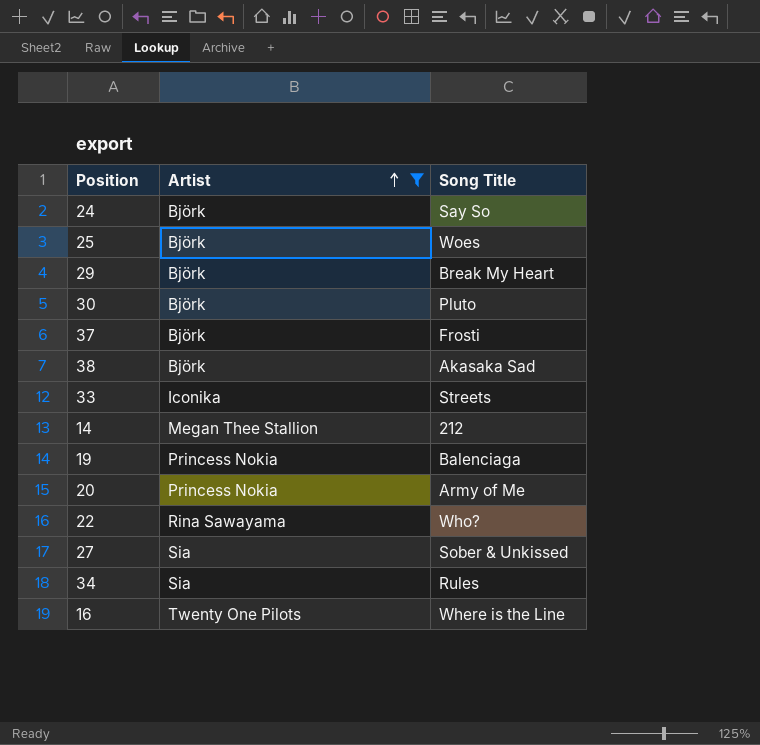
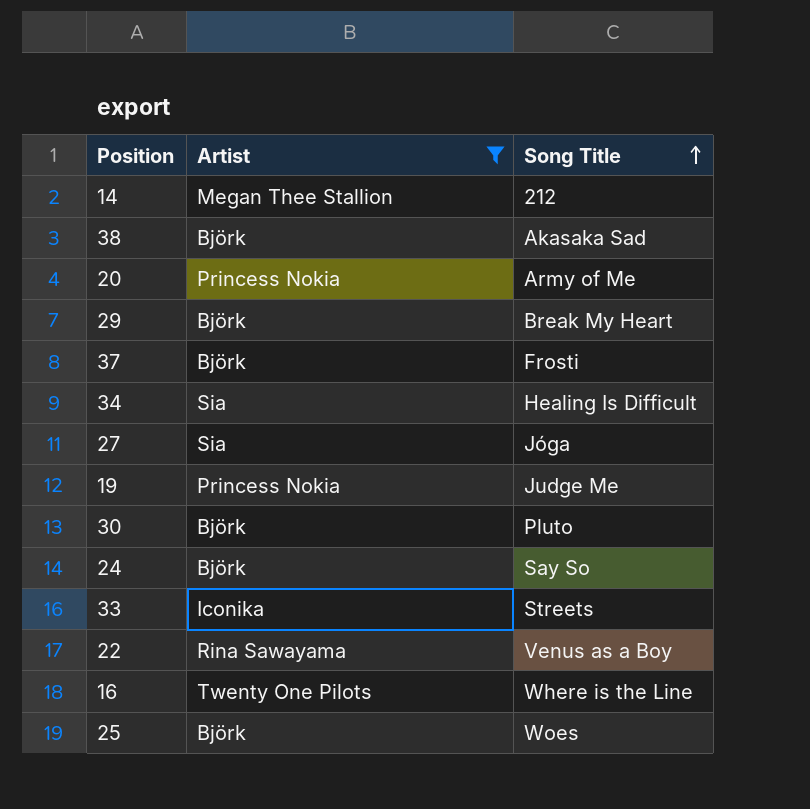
row order: Artist ascending -> Song Title ascending
34 | Song Title: Rules -> Healing Is Difficult
27 | Song Title: Sober & Unkissed -> Jóga
19 | Song Title: Balenciaga -> Judge Me
22 | Song Title: Who? -> Venus as a Boy

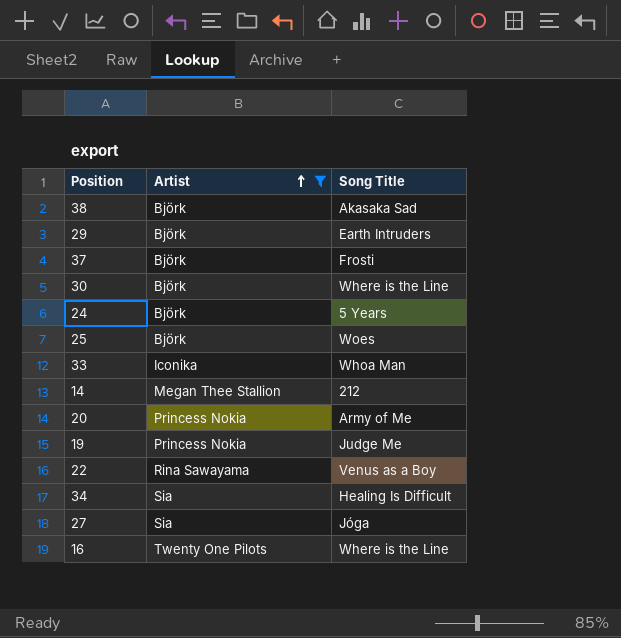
row order: Song Title ascending -> Artist ascending
29 | Song Title: Break My Heart -> Earth Intruders
30 | Song Title: Pluto -> Where is the Line
24 | Song Title: Say So -> 5 Years
33 | Song Title: Streets -> Whoa Man

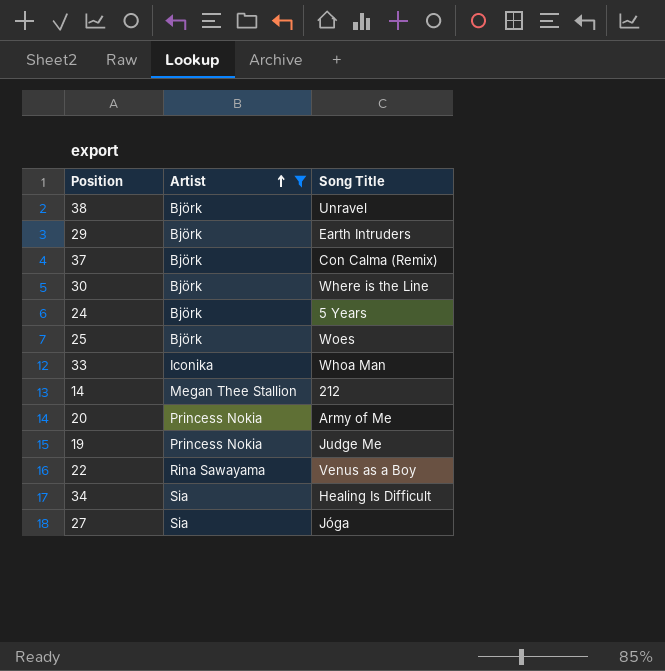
row 16: Twenty One Pilots | Where is the Line -> none
38 | Song Title: Akasaka Sad -> Unravel
37 | Song Title: Frosti -> Con Calma (Remix)

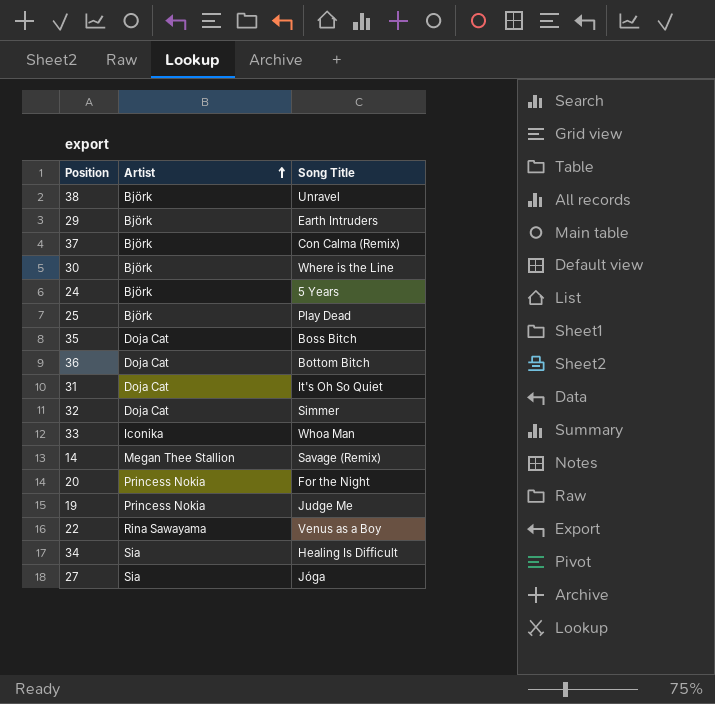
filter: Artist != Doja Cat -> none
25 | Song Title: Woes -> Play Dead
14 | Song Title: 212 -> Savage (Remix)
20 | Song Title: Army of Me -> For the Night

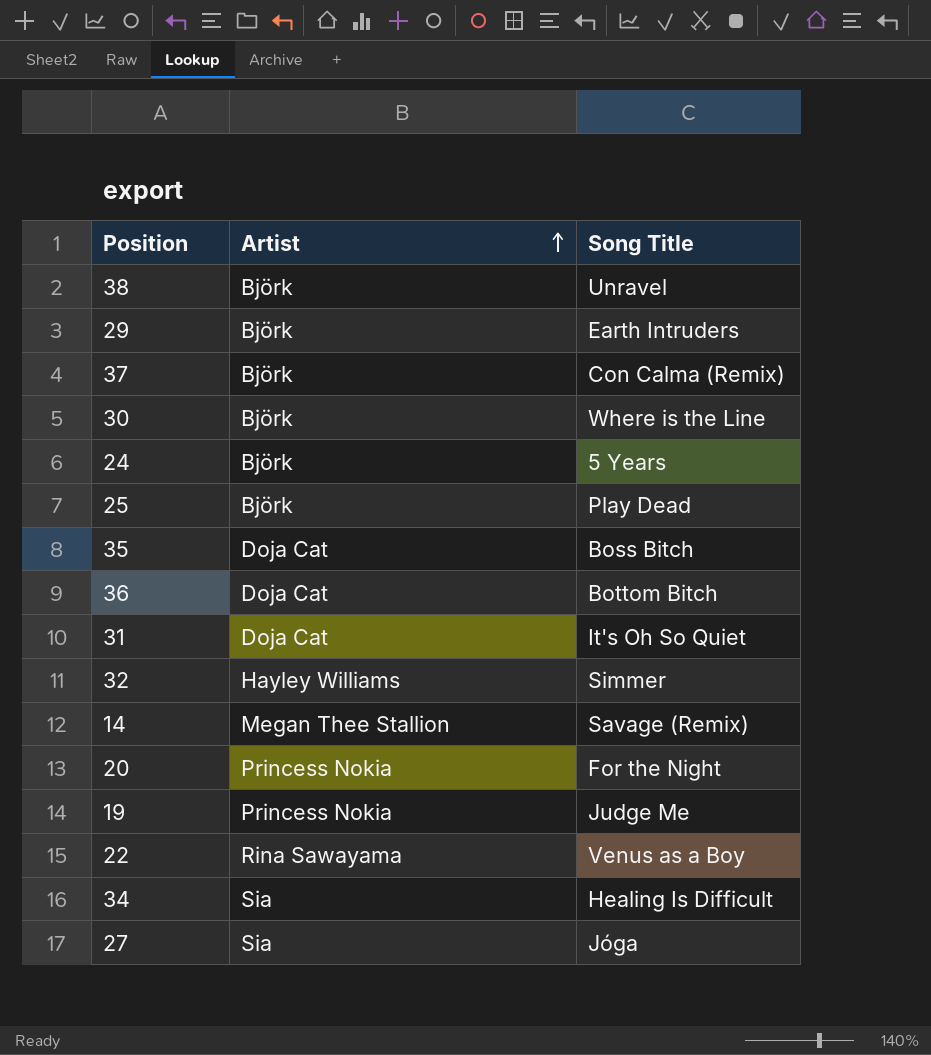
row 33: Iconika | Whoa Man -> none
32 | Artist: Doja Cat -> Hayley Williams

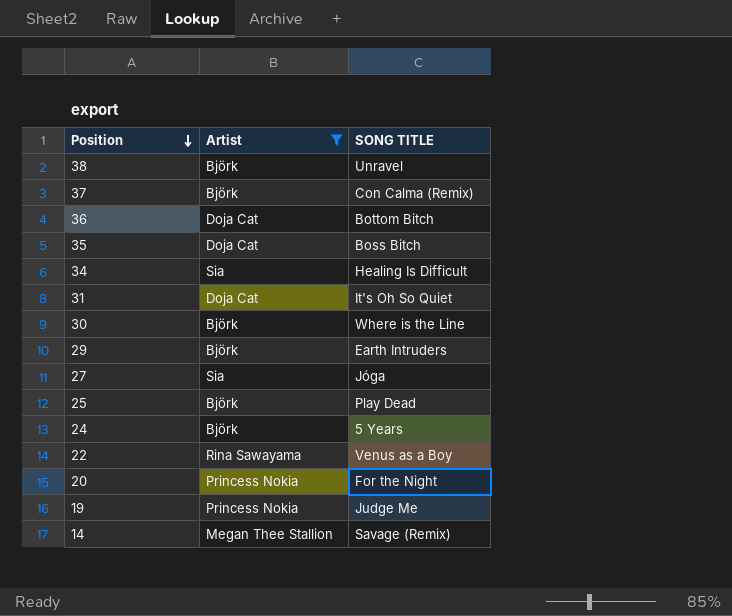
filter: none -> Artist != Hayley Williams
row order: Artist ascending -> Position descending
column name: Song Title -> SONG TITLE

